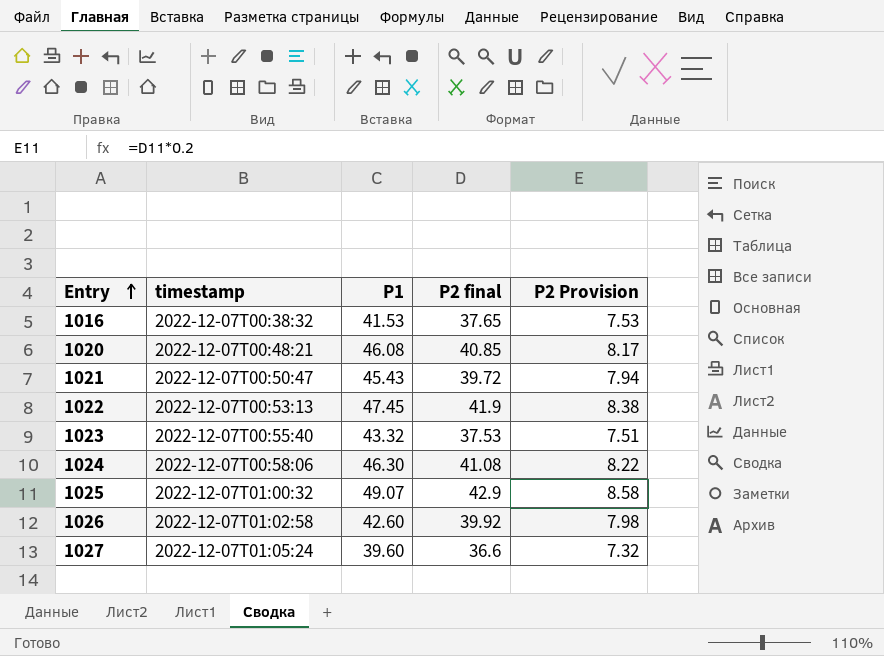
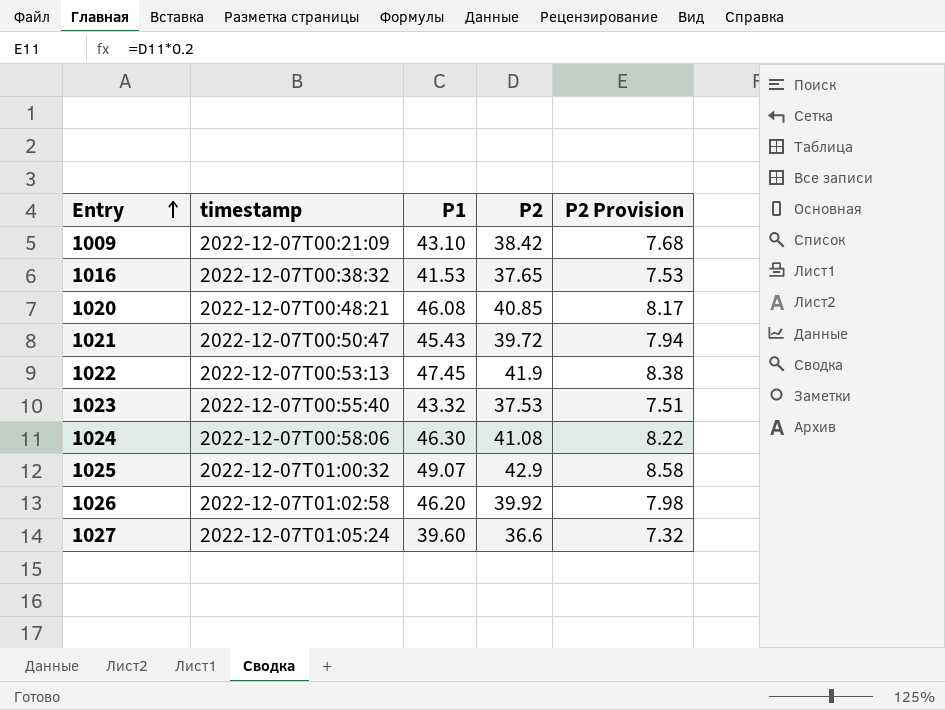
column name: P2 final -> P2
row 1009: none -> 2022-12-07T00:21:09 | 43.10 | 38.42 | 7.68
1026 | P1: 42.60 -> 46.20

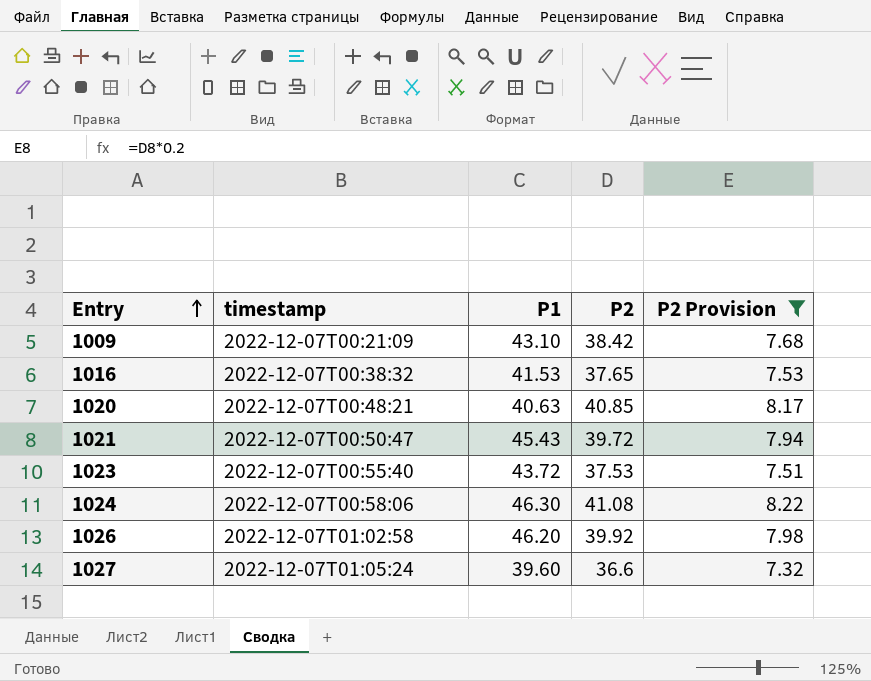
filter: none -> P2 Provision <= 8.22
1020 | P1: 46.08 -> 40.63
1023 | P1: 43.32 -> 43.72

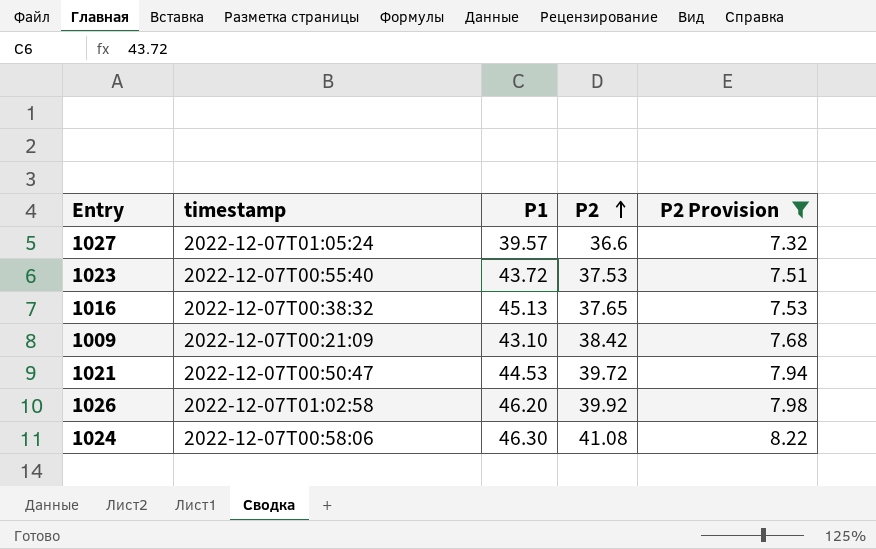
row order: Entry ascending -> P2 ascending
row 1020: 2022-12-07T00:48:21 | 40.63 | 40.85 | 8.17 -> none
1027 | P1: 39.60 -> 39.57
1016 | P1: 41.53 -> 45.13
1021 | P1: 45.43 -> 44.53

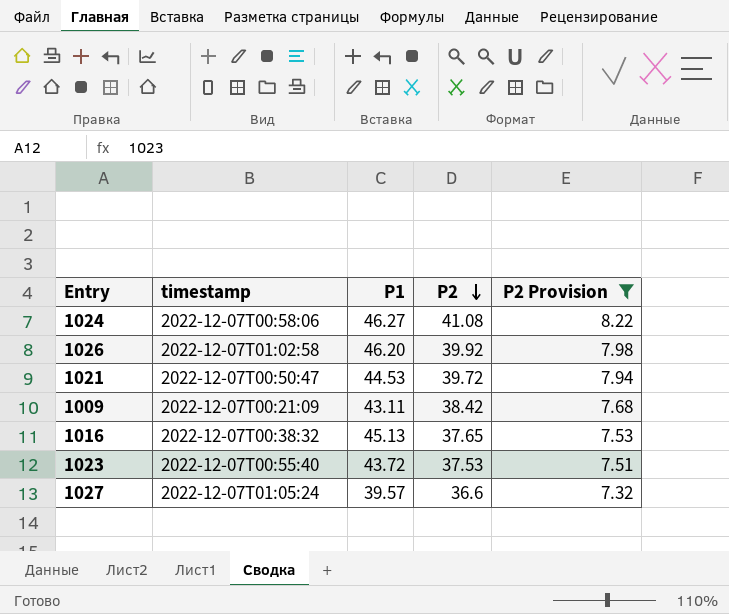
row order: P2 ascending -> P2 descending
1024 | P1: 46.30 -> 46.27
1009 | P1: 43.10 -> 43.11

